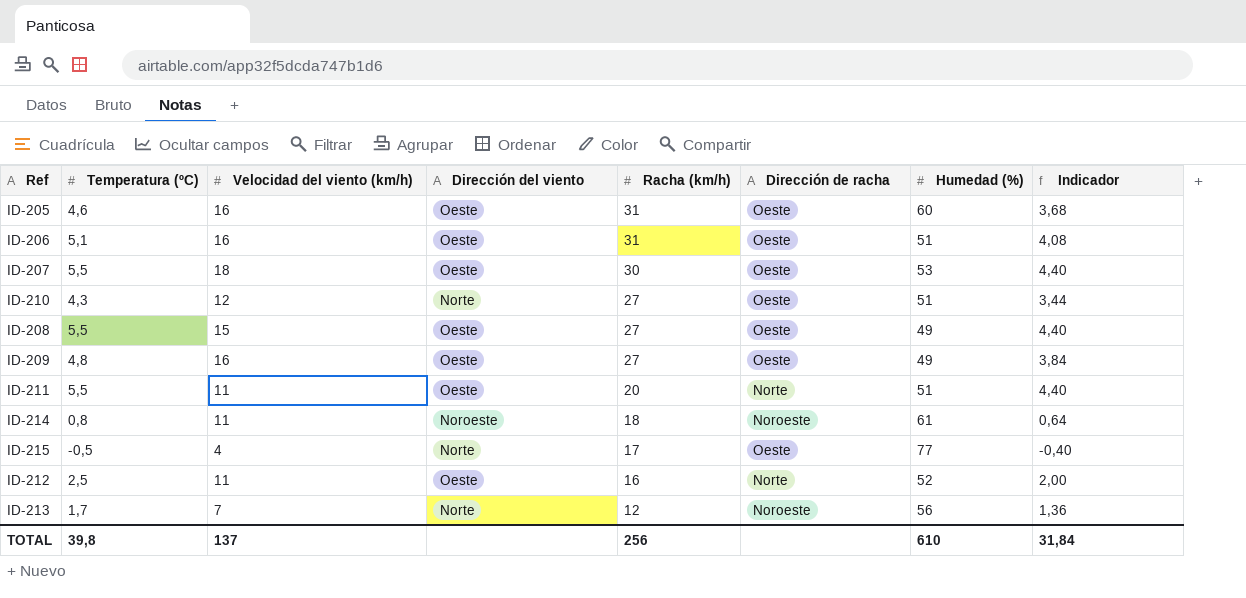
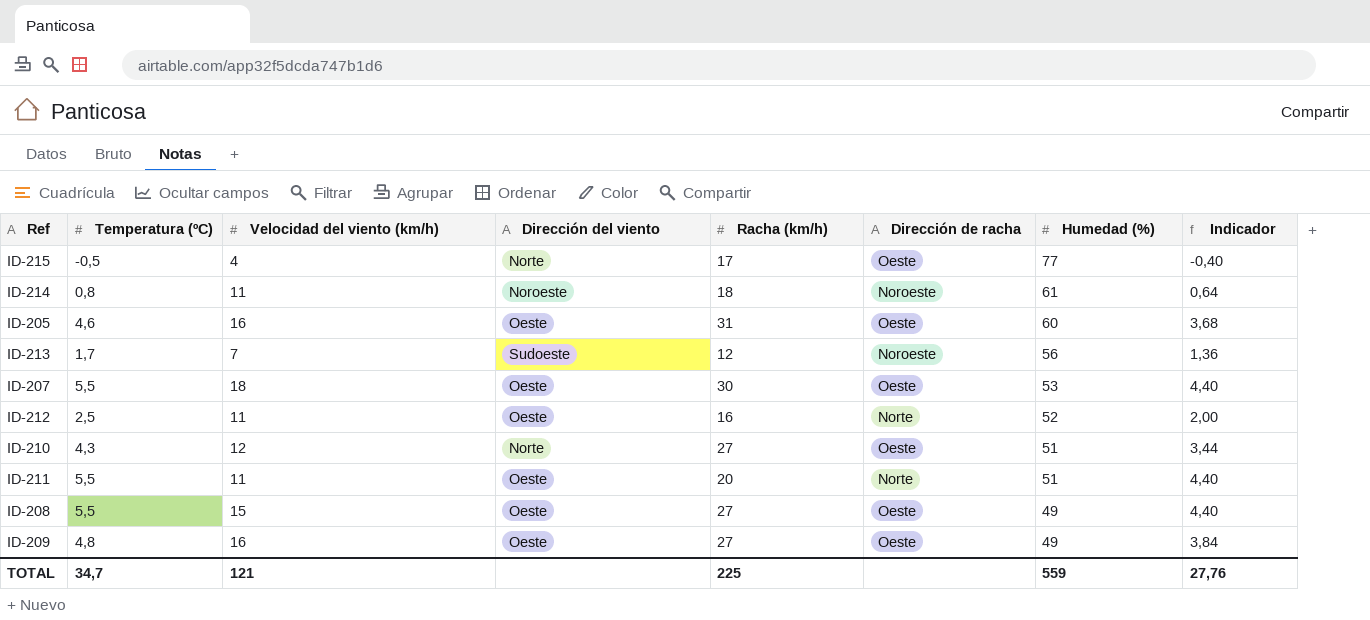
row order: Racha (km/h) descending -> Humedad (%) descending
row ID-206: 5,1 | 16 | Oeste | 31 | Oeste | 51 | 4,08 -> none
ID-213 | Dirección del viento: Norte -> Sudoeste
TOTAL | Temperatura (ºC): 39,8 -> 34,7
TOTAL | Velocidad del viento (km/h): 137 -> 121
TOTAL | Racha (km/h): 256 -> 225
TOTAL | Humedad (%): 610 -> 559
TOTAL | Indicador: 31,84 -> 27,76

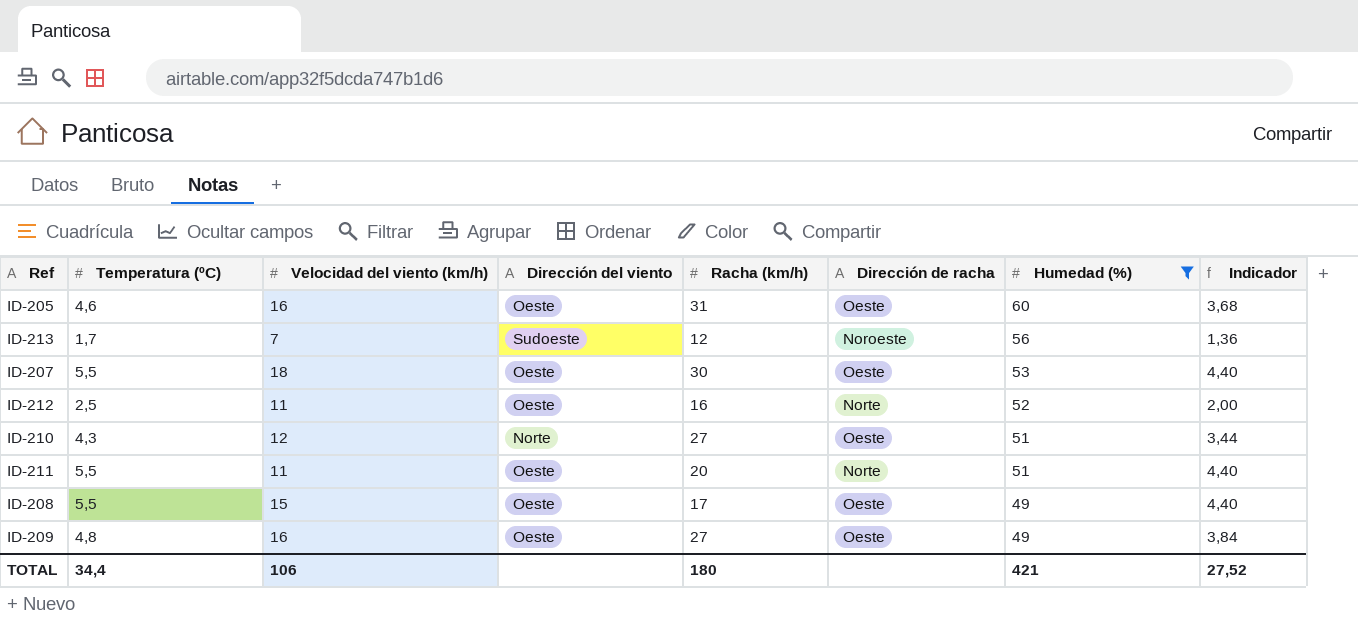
filter: none -> Humedad (%) <= 60
ID-208 | Racha (km/h): 27 -> 17
TOTAL | Temperatura (ºC): 34,7 -> 34,4
TOTAL | Velocidad del viento (km/h): 121 -> 106
TOTAL | Racha (km/h): 225 -> 180
TOTAL | Humedad (%): 559 -> 421
TOTAL | Indicador: 27,76 -> 27,52

